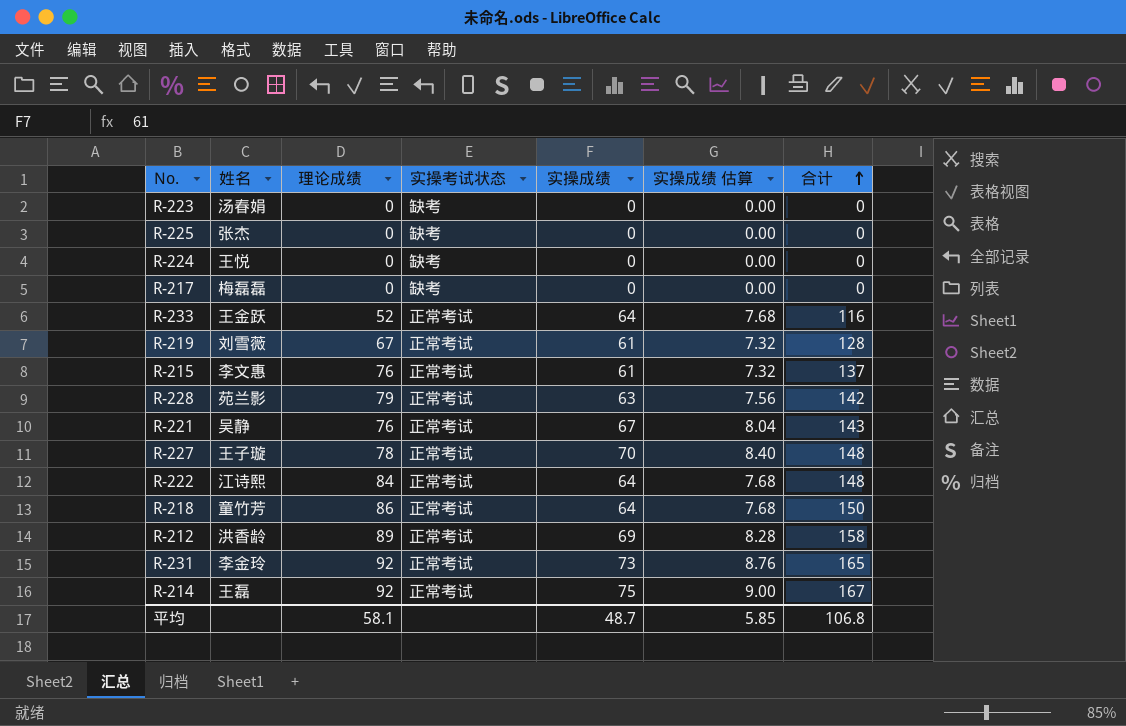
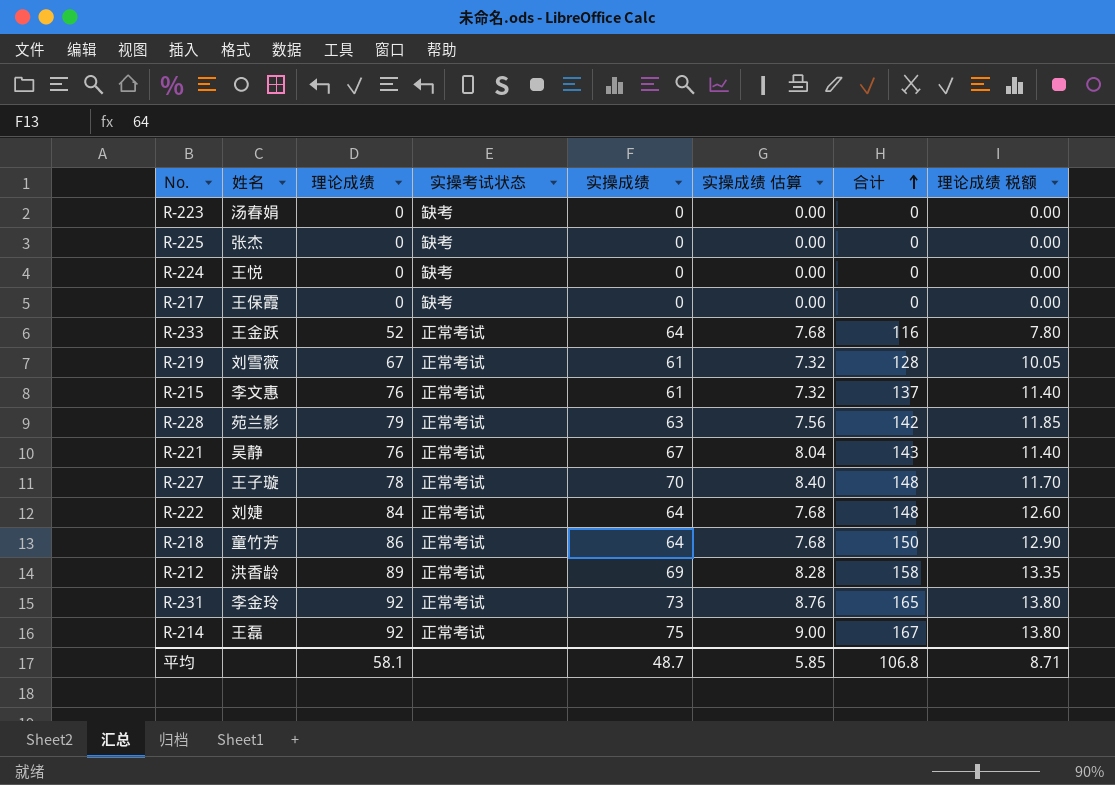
column 理论成绩 税额 | formula: none -> [理论成绩] * 0.15
R-217 | 姓名: 梅磊磊 -> 王保霞
R-222 | 姓名: 江诗熙 -> 刘婕

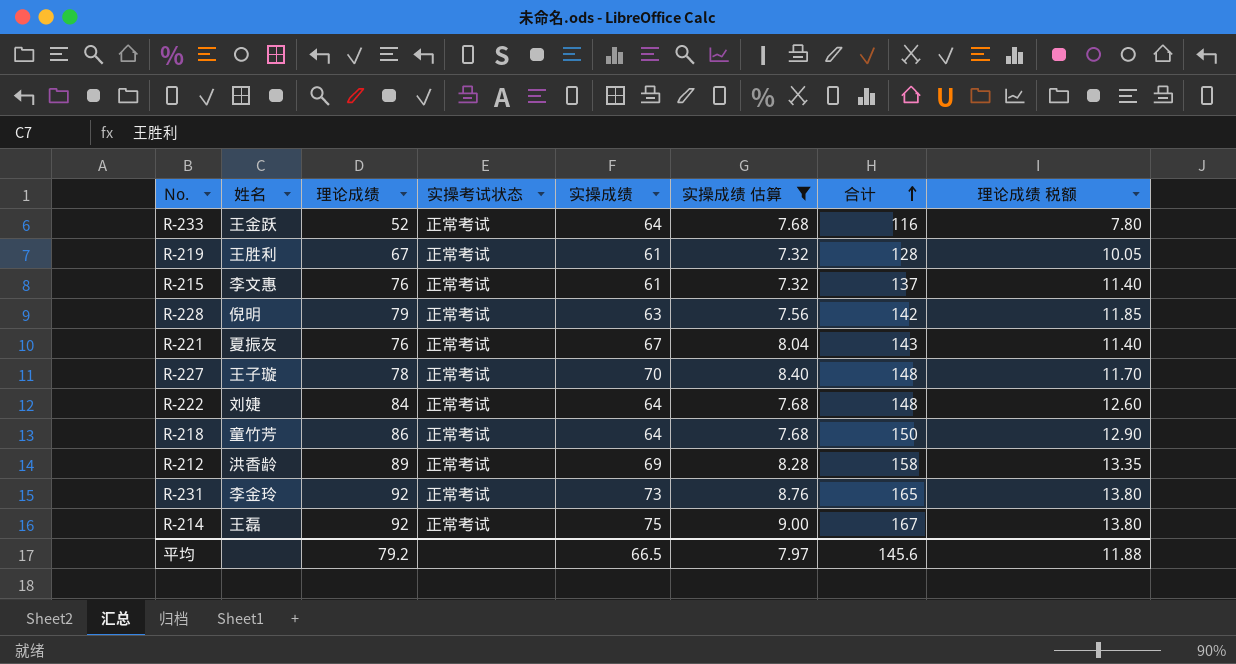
filter: none -> 实操成绩 估算 != 0.00
R-219 | 姓名: 刘雪薇 -> 王胜利
R-228 | 姓名: 苑兰影 -> 倪明
R-221 | 姓名: 吴静 -> 夏振友
平均 | 理论成绩: 58.1 -> 79.2
平均 | 实操成绩: 48.7 -> 66.5
平均 | 实操成绩 估算: 5.85 -> 7.97
平均 | 合计: 106.8 -> 145.6
平均 | 理论成绩 税额: 8.71 -> 11.88

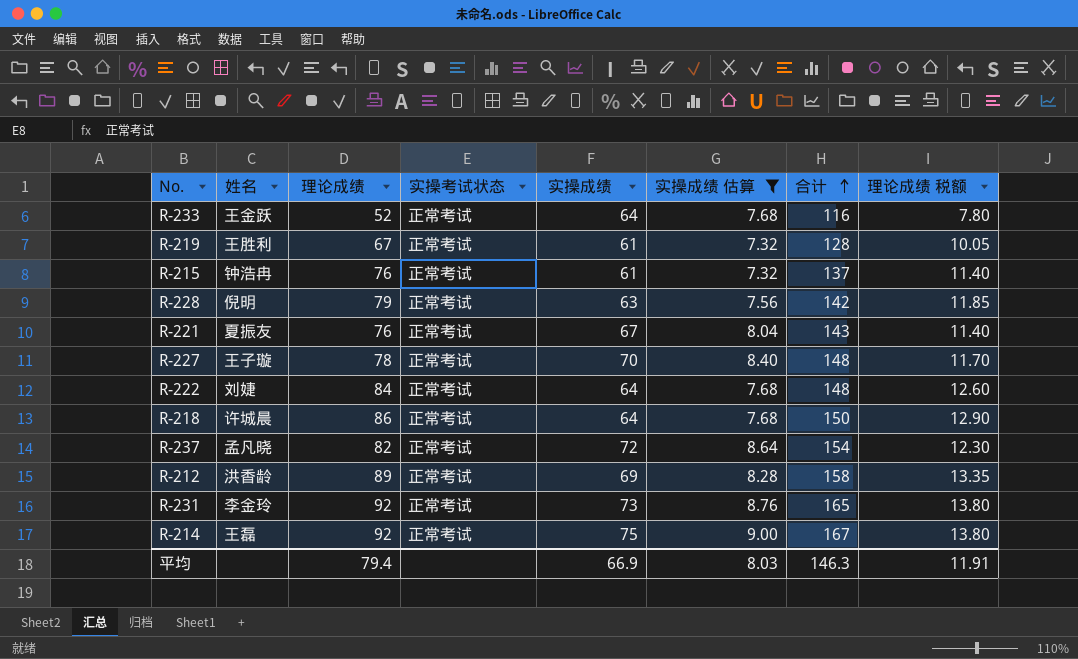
R-215 | 姓名: 李文惠 -> 钟浩冉
R-218 | 姓名: 童竹芳 -> 许城晨
row R-237: none -> 孟凡晓 | 82 | 正常考试 | 72 | 8.64 | 154 | 12.30
平均 | 理论成绩: 79.2 -> 79.4
平均 | 实操成绩: 66.5 -> 66.9
平均 | 实操成绩 估算: 7.97 -> 8.03
平均 | 合计: 145.6 -> 146.3
平均 | 理论成绩 税额: 11.88 -> 11.91

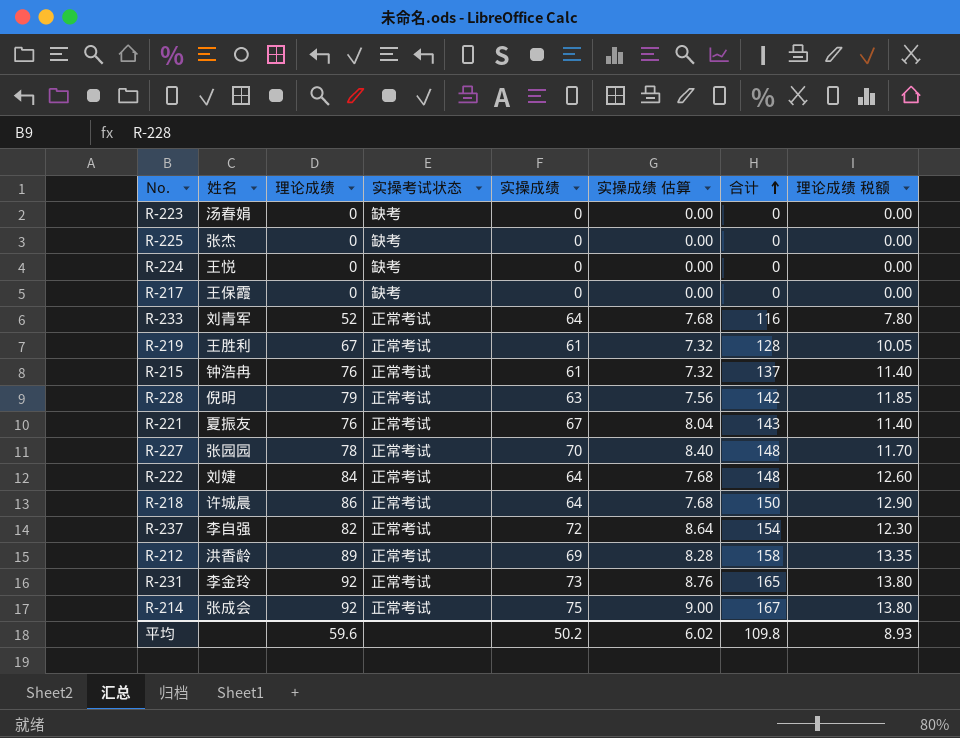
filter: 实操成绩 估算 != 0.00 -> none
R-233 | 姓名: 王金跃 -> 刘青军
R-227 | 姓名: 王子璇 -> 张园园
R-237 | 姓名: 孟凡晓 -> 李自强
R-214 | 姓名: 王磊 -> 张成会
平均 | 理论成绩: 79.4 -> 59.6
平均 | 实操成绩: 66.9 -> 50.2
平均 | 实操成绩 估算: 8.03 -> 6.02
平均 | 合计: 146.3 -> 109.8
平均 | 理论成绩 税额: 11.91 -> 8.93

